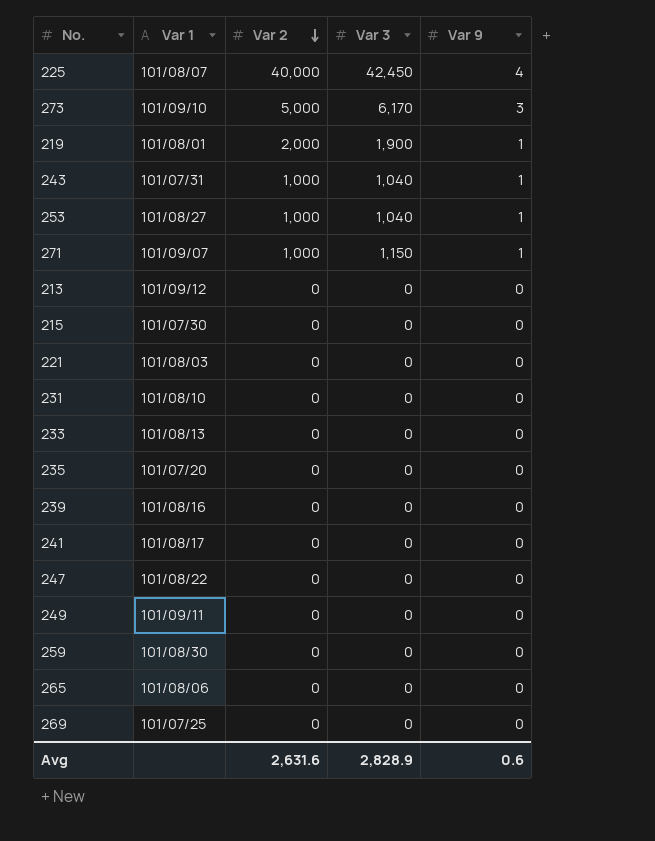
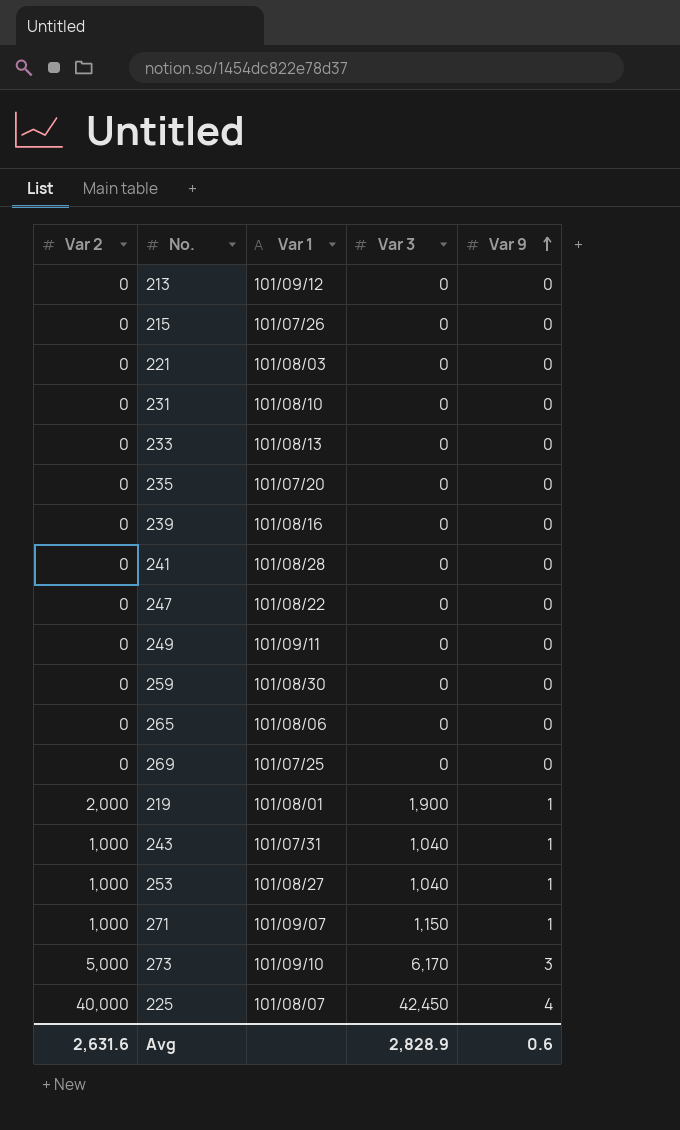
row order: Var 2 descending -> Var 9 ascending
column Var 2 | position: 3 -> 1
215 | Var 1: 101/07/30 -> 101/07/26
241 | Var 1: 101/08/17 -> 101/08/28

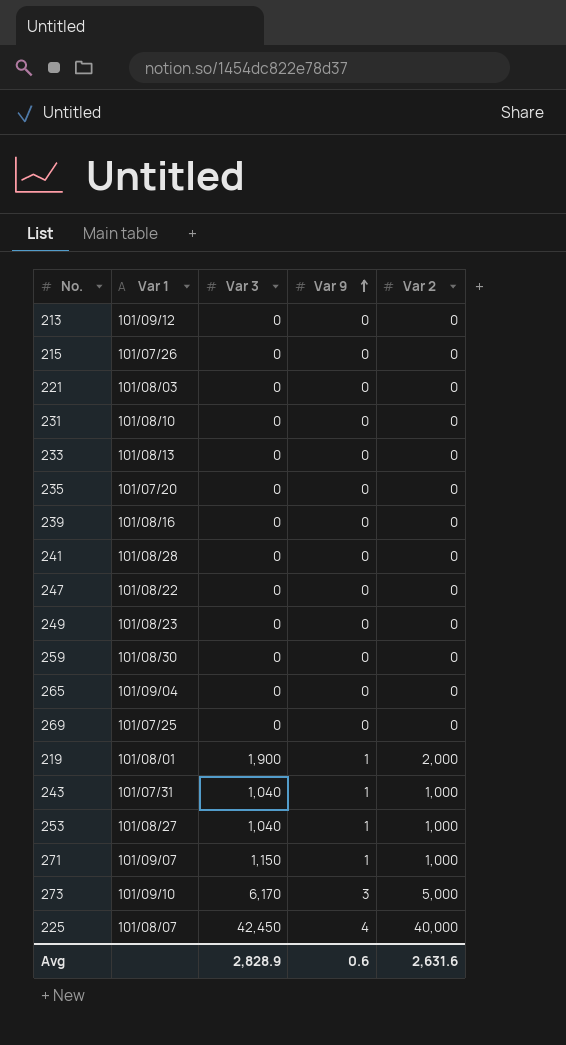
column Var 2 | position: 1 -> 5
249 | Var 1: 101/09/11 -> 101/08/23
265 | Var 1: 101/08/06 -> 101/09/04

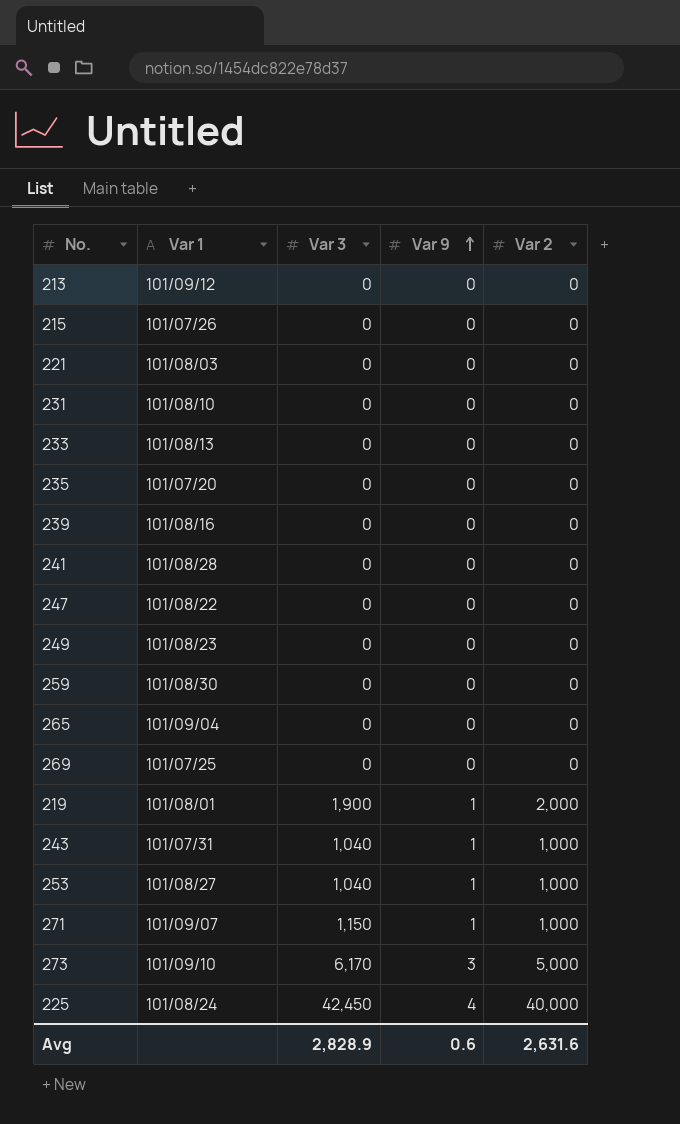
225 | Var 1: 101/08/07 -> 101/08/24

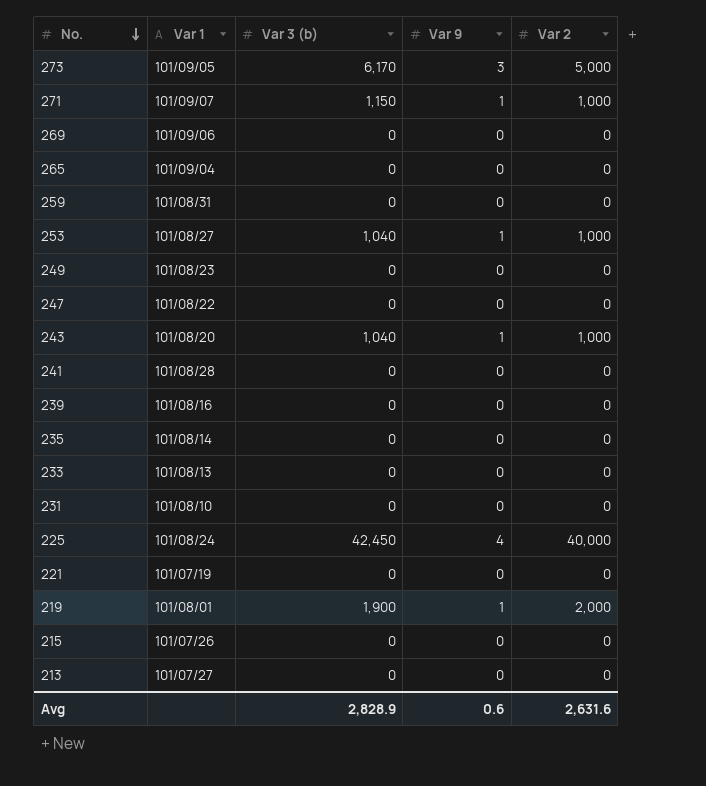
row order: Var 9 ascending -> No. descending
column name: Var 3 -> Var 3 (b)
273 | Var 1: 101/09/10 -> 101/09/05
269 | Var 1: 101/07/25 -> 101/09/06
259 | Var 1: 101/08/30 -> 101/08/31
243 | Var 1: 101/07/31 -> 101/08/20
235 | Var 1: 101/07/20 -> 101/08/14
221 | Var 1: 101/08/03 -> 101/07/19
213 | Var 1: 101/09/12 -> 101/07/27

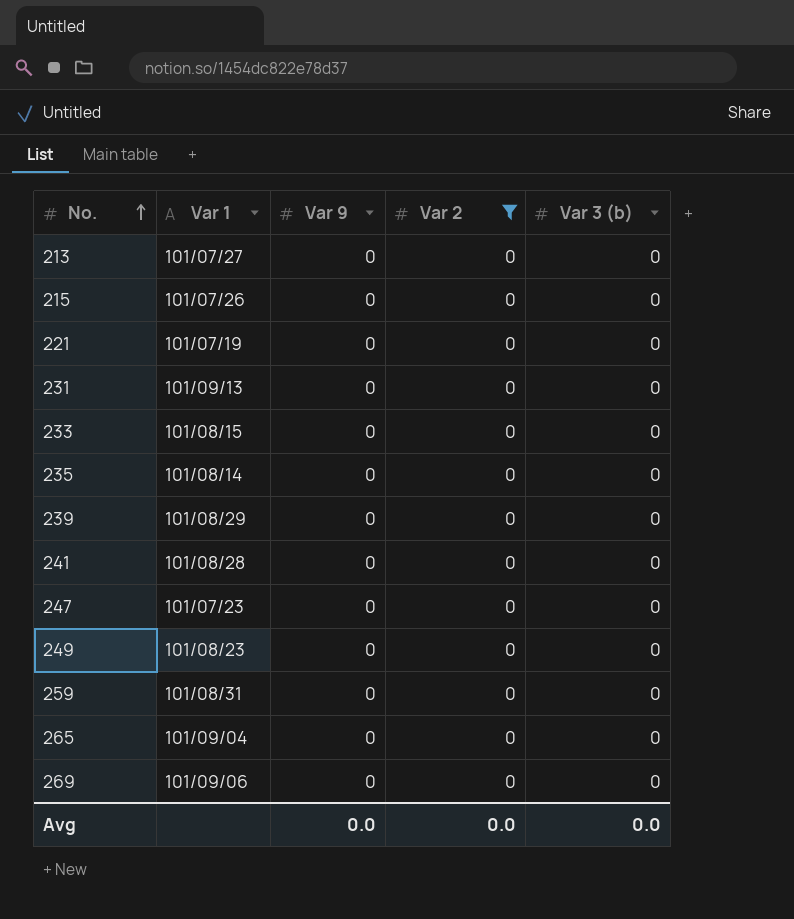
filter: none -> Var 2 = 0
row order: No. descending -> No. ascending
column Var 3 (b) | position: 3 -> 5
231 | Var 1: 101/08/10 -> 101/09/13
233 | Var 1: 101/08/13 -> 101/08/15
239 | Var 1: 101/08/16 -> 101/08/29
247 | Var 1: 101/08/22 -> 101/07/23
Avg | Var 9: 0.6 -> 0.0
Avg | Var 2: 2,631.6 -> 0.0
Avg | Var 3 (b): 2,828.9 -> 0.0

